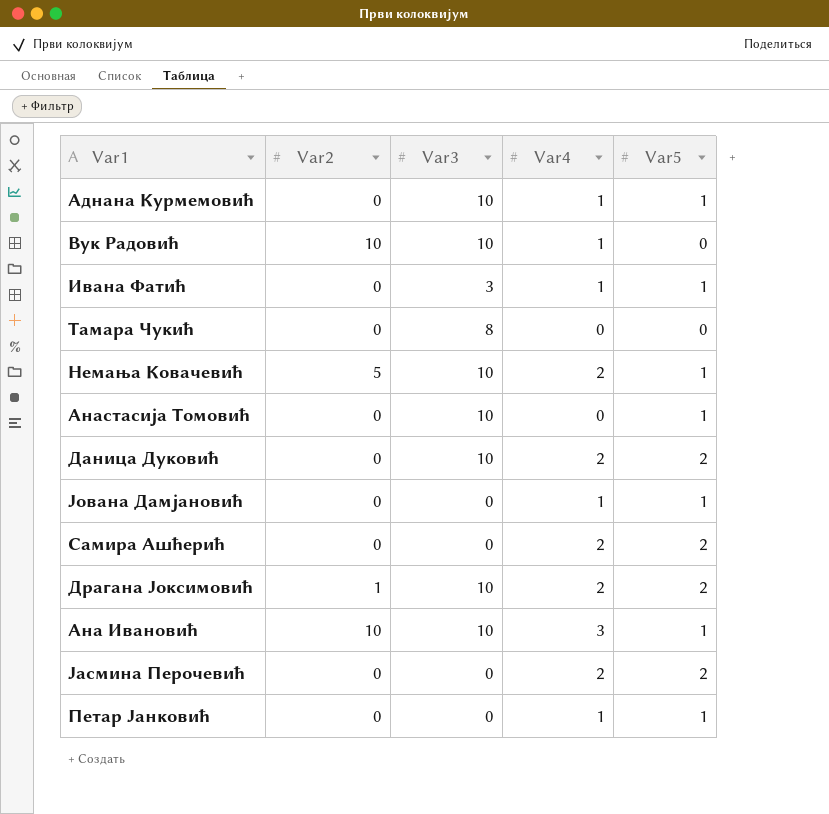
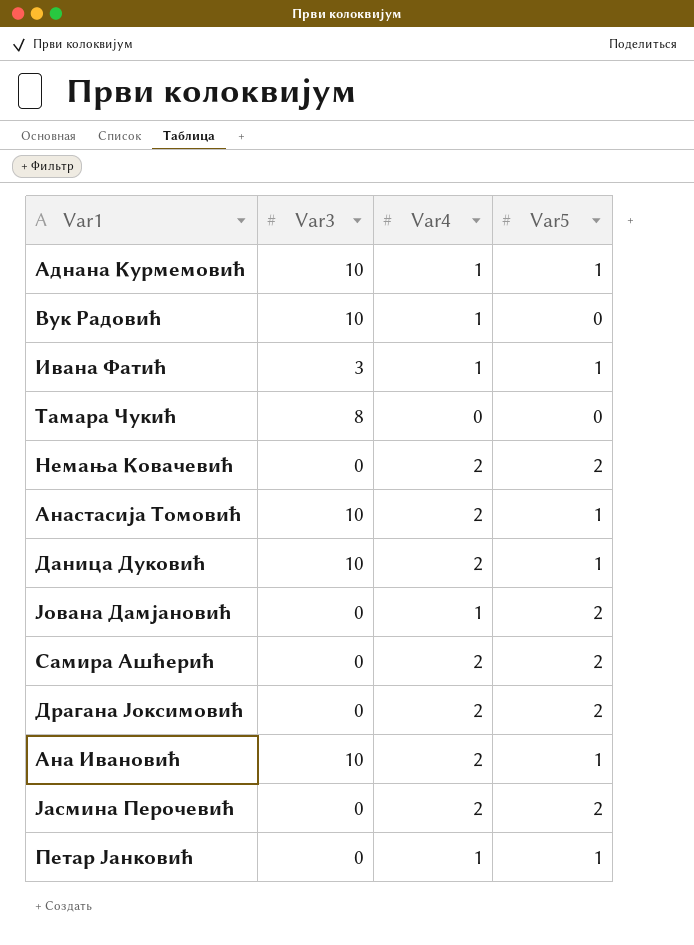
column Var2 | position: 2 -> none
Немања Ковачевић | Var3: 10 -> 0
Немања Ковачевић | Var5: 1 -> 2
Анастасија Томовић | Var4: 0 -> 2
Даница Дуковић | Var5: 2 -> 1
Јована Дамјановић | Var5: 1 -> 2
Драгана Јоксимовић | Var3: 10 -> 0
Ана Ивановић | Var4: 3 -> 2

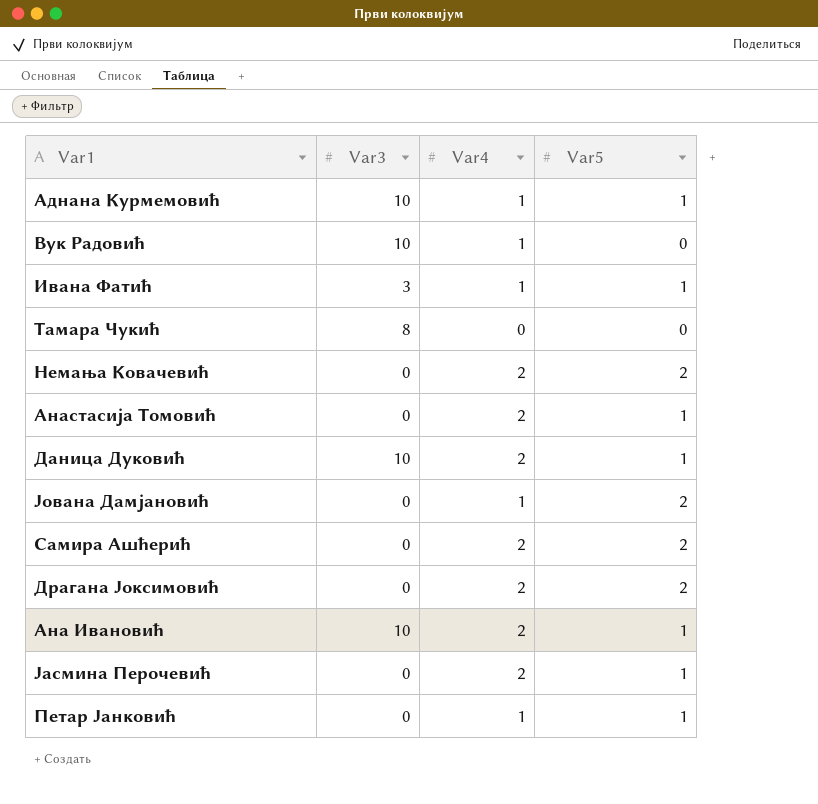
Анастасија Томовић | Var3: 10 -> 0
Јасмина Перочевић | Var5: 2 -> 1

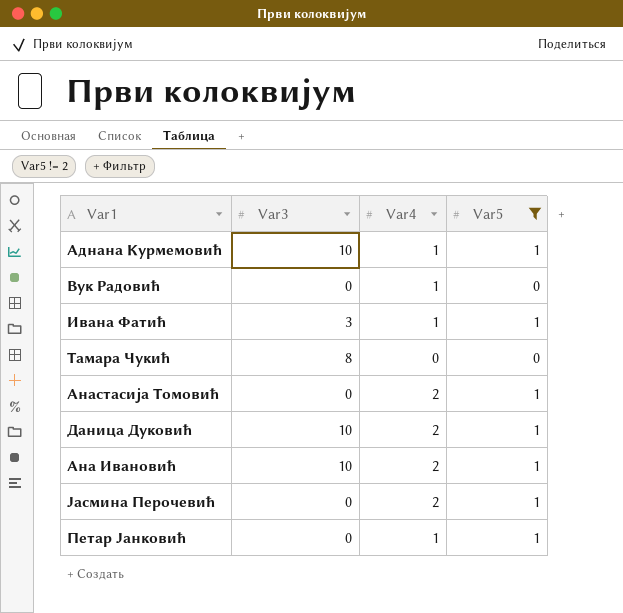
filter: none -> Var5 != 2
Вук Радовић | Var3: 10 -> 0

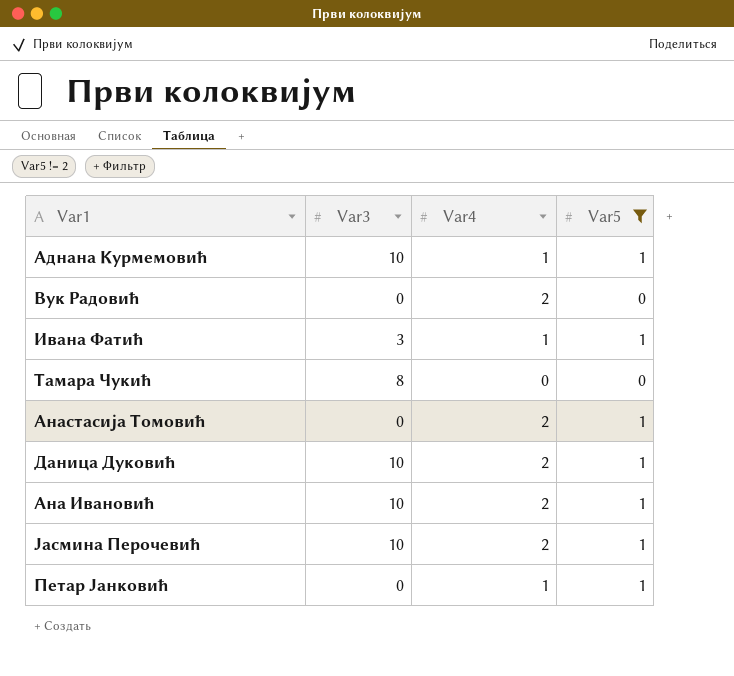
Вук Радовић | Var4: 1 -> 2
Јасмина Перочевић | Var3: 0 -> 10

